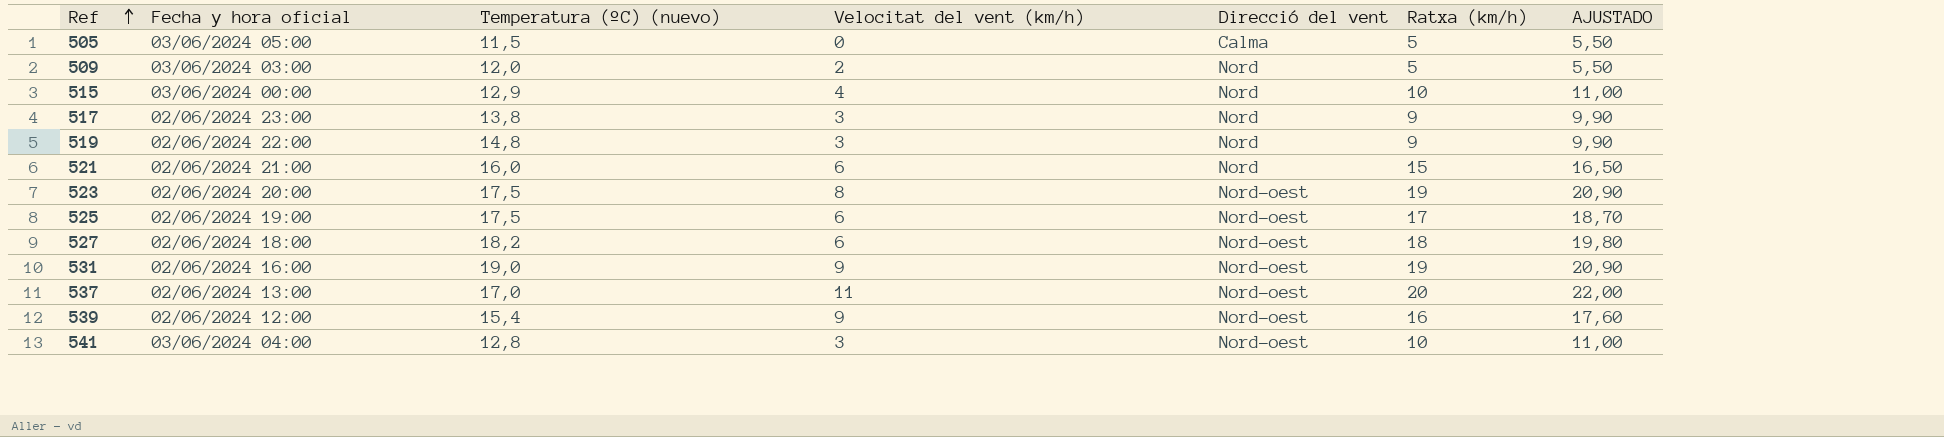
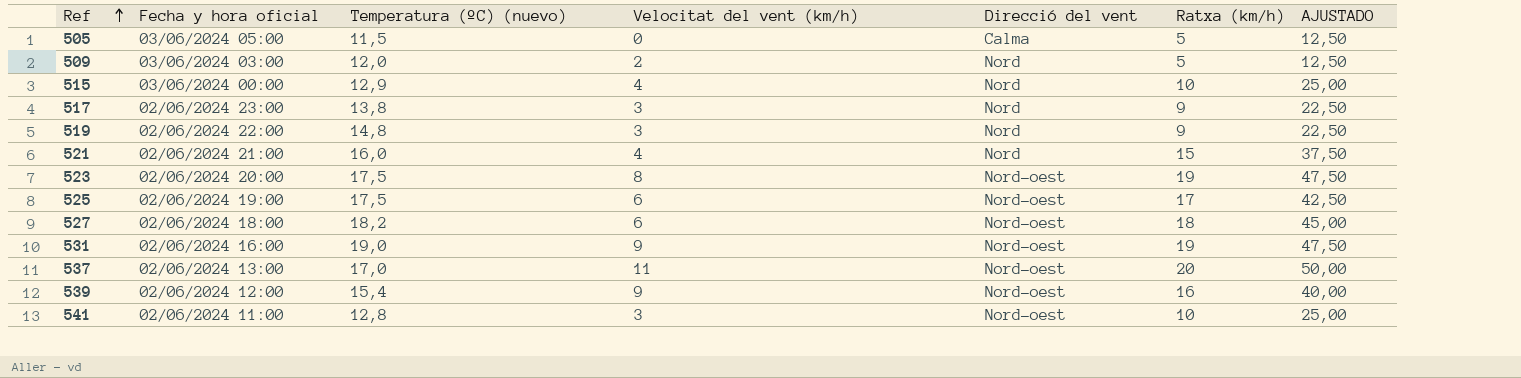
column AJUSTADO | formula: [Ratxa (km/h)] * 1,1 -> [Ratxa (km/h)] * 2,5
521 | Velocitat del vent (km/h): 6 -> 4
541 | Fecha y hora oficial: 03/06/2024 04:00 -> 02/06/2024 11:00

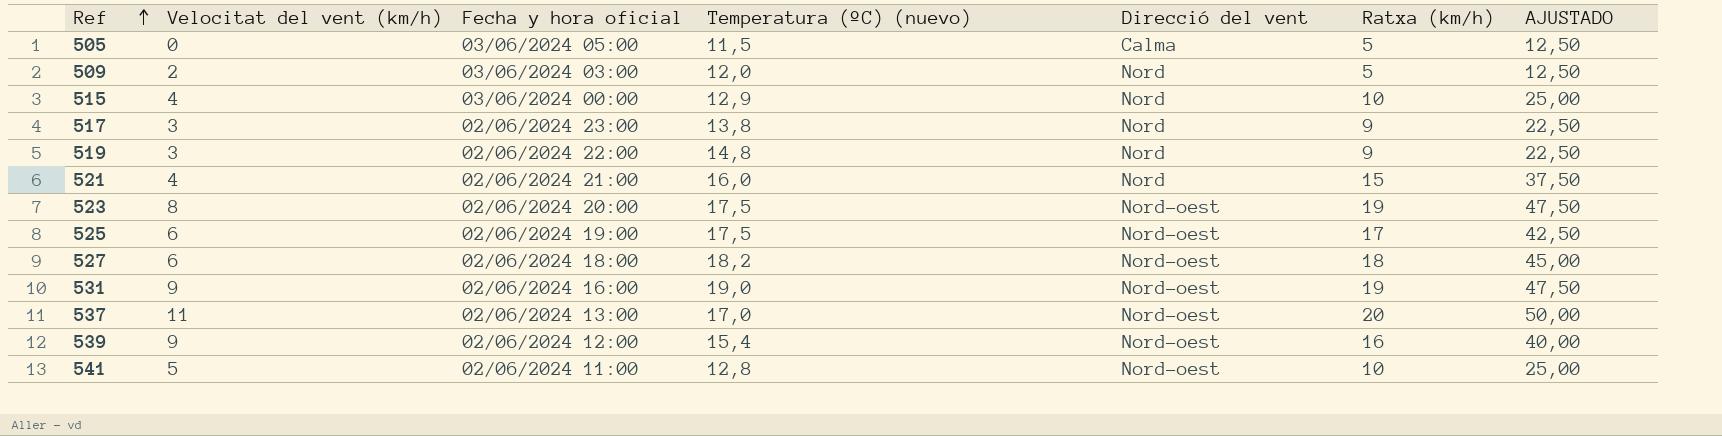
column Velocitat del vent (km/h) | position: 4 -> 2
541 | Velocitat del vent (km/h): 3 -> 5

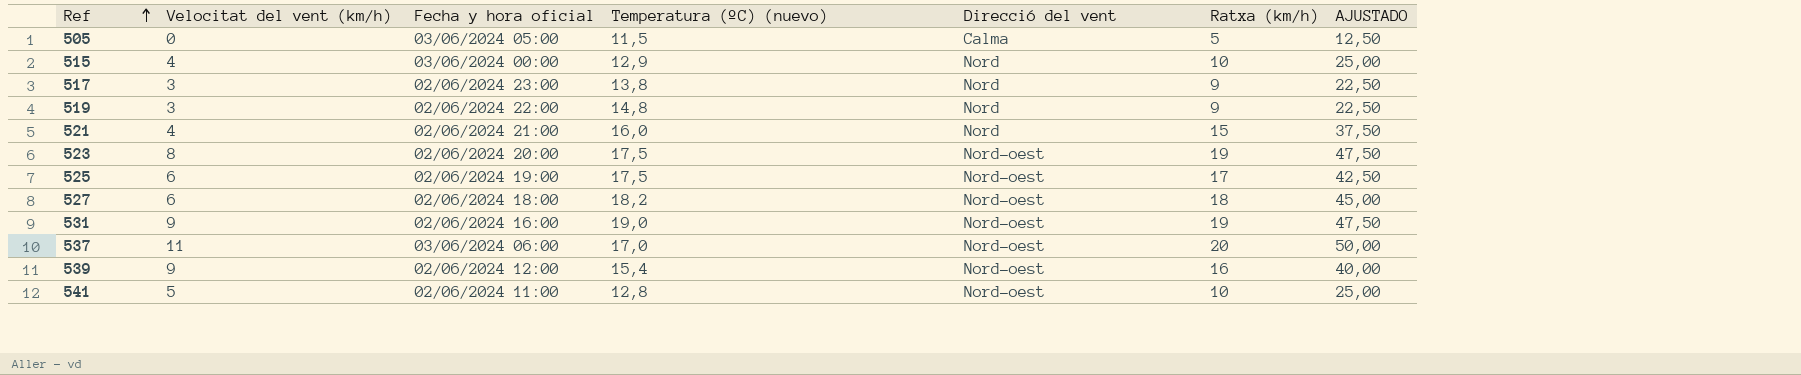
row 509: 2 | 03/06/2024 03:00 | 12,0 | Nord | 5 | 12,50 -> none
537 | Fecha y hora oficial: 02/06/2024 13:00 -> 03/06/2024 06:00

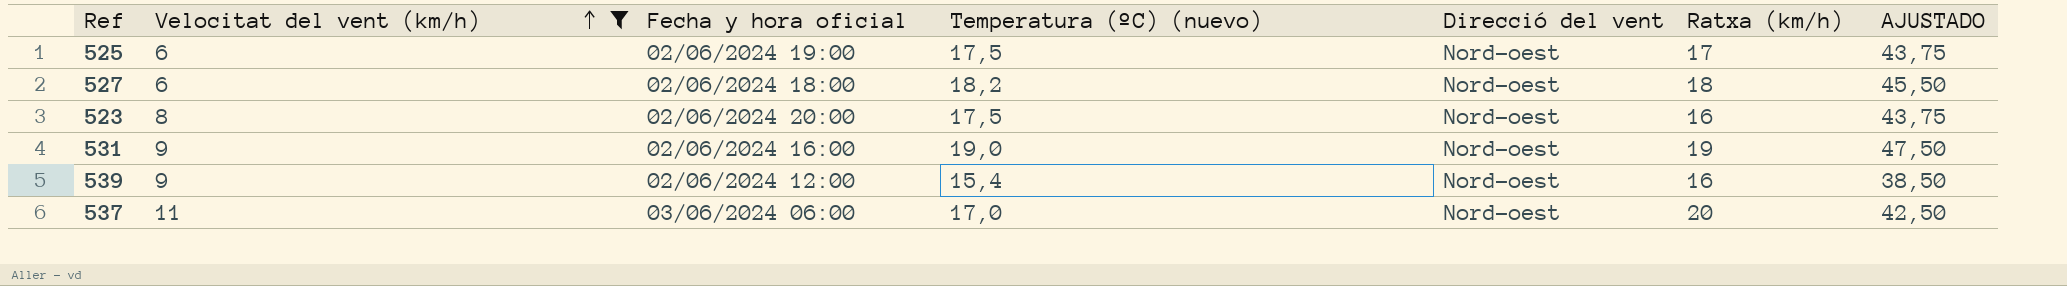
filter: none -> Velocitat del vent (km/h) >= 6
row order: Ref ascending -> Velocitat del vent (km/h) ascending
column AJUSTADO | formula: [Ratxa (km/h)] * 2,5 -> [Temperatura (ºC) (nuevo)] * 2,5
523 | Ratxa (km/h): 19 -> 16

